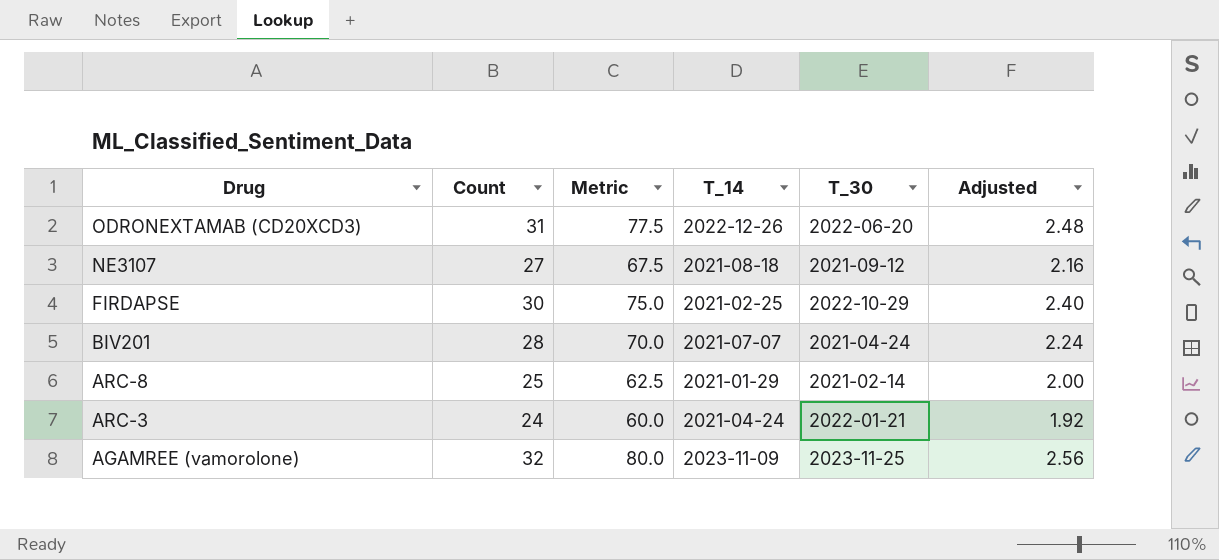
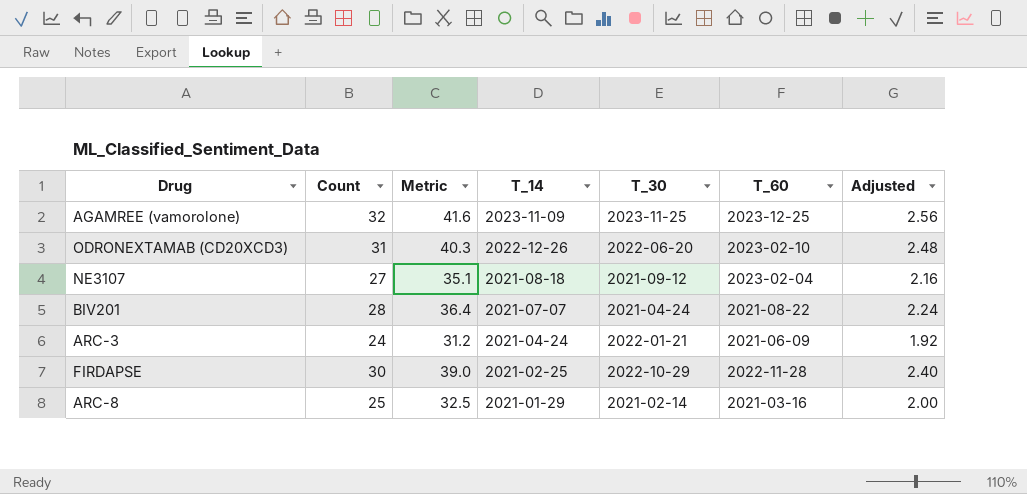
row order: Drug descending -> T_14 descending
column Metric | formula: [Count] * 2.5 -> [Count] * 1.3
column T_60 | position: none -> 6

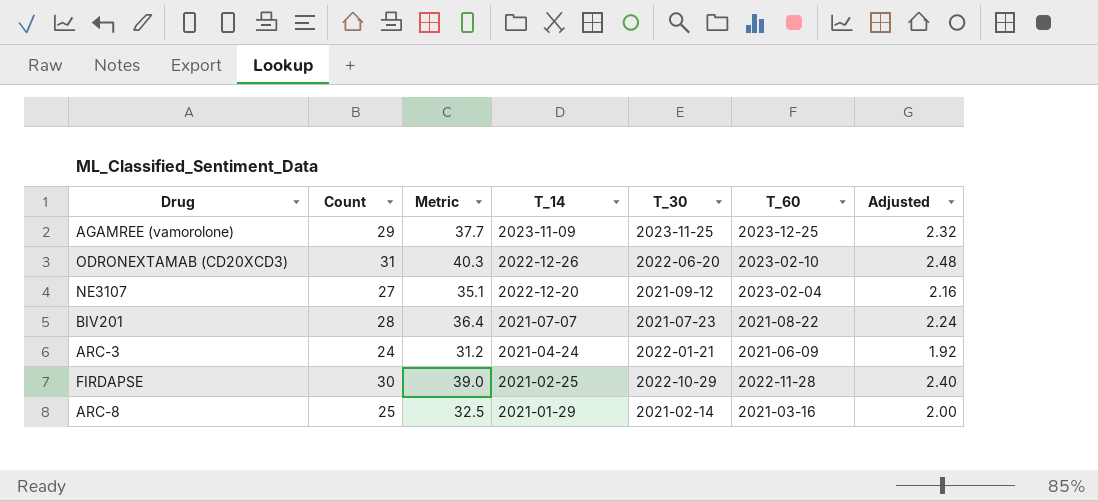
AGAMREE (vamorolone) | Count: 32 -> 29
AGAMREE (vamorolone) | Metric: 41.6 -> 37.7
AGAMREE (vamorolone) | Adjusted: 2.56 -> 2.32
NE3107 | T_14: 2021-08-18 -> 2022-12-20
BIV201 | T_30: 2021-04-24 -> 2021-07-23

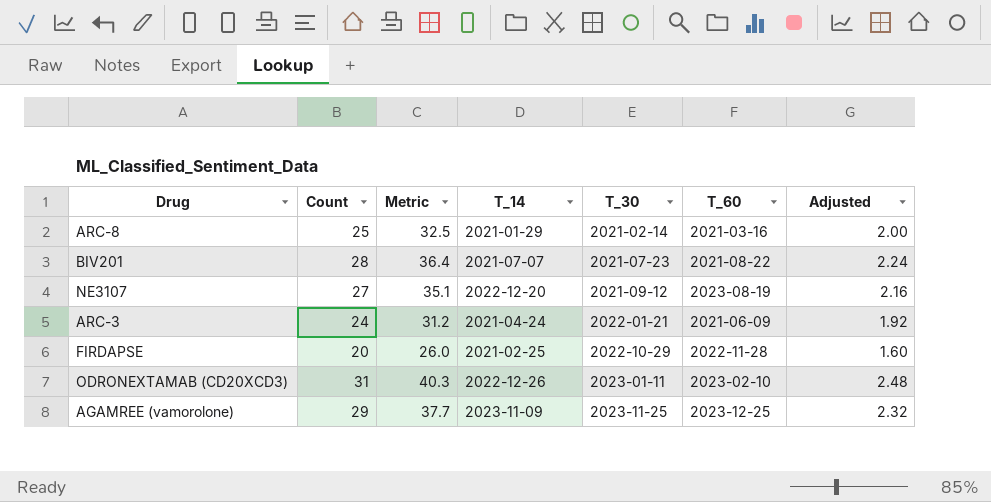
row order: T_14 descending -> T_30 ascending
NE3107 | T_60: 2023-02-04 -> 2023-08-19
FIRDAPSE | Count: 30 -> 20
FIRDAPSE | Metric: 39.0 -> 26.0
FIRDAPSE | Adjusted: 2.40 -> 1.60
ODRONEXTAMAB (CD20XCD3) | T_30: 2022-06-20 -> 2023-01-11

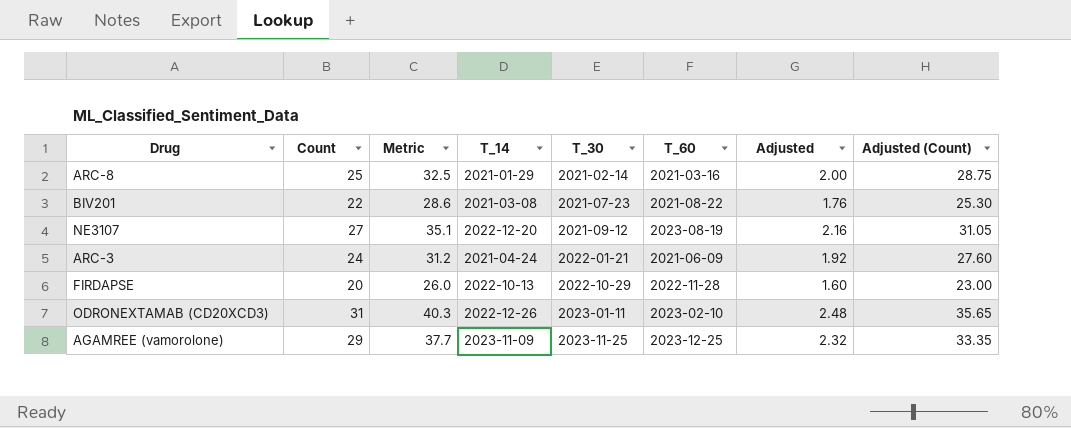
column Adjusted (Count) | formula: none -> [Count] * 1.15
BIV201 | Count: 28 -> 22
BIV201 | Metric: 36.4 -> 28.6
BIV201 | T_14: 2021-07-07 -> 2021-03-08
BIV201 | Adjusted: 2.24 -> 1.76
FIRDAPSE | T_14: 2021-02-25 -> 2022-10-13

